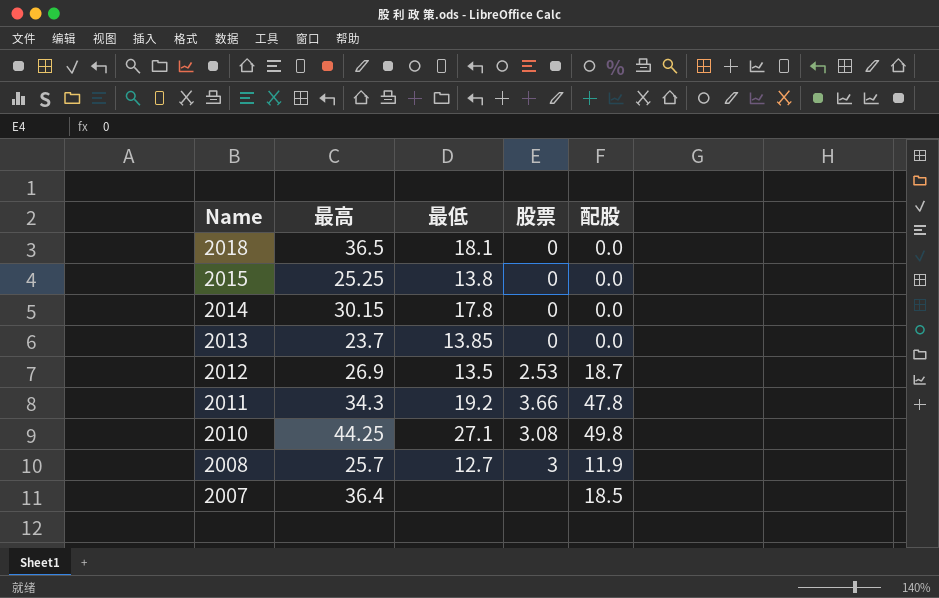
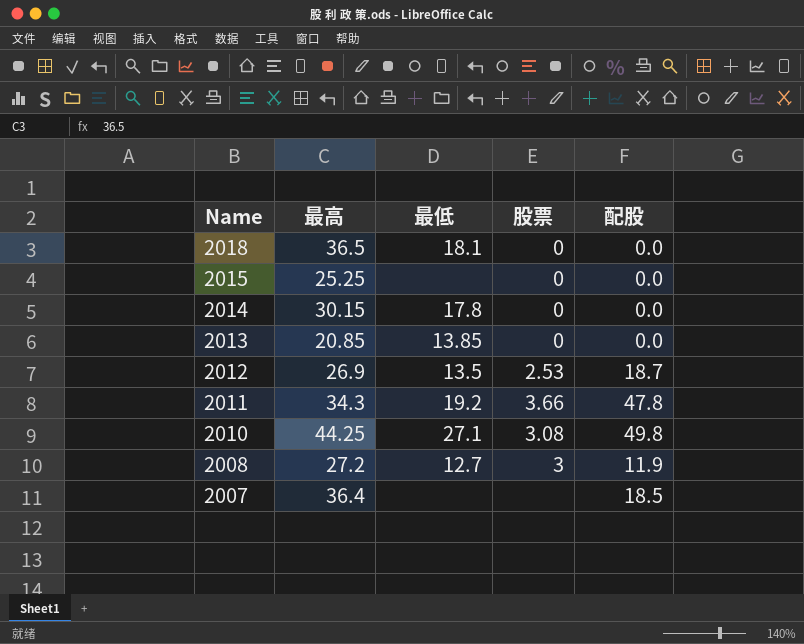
2015 | 最低: 13.8 -> none
2013 | 最高: 23.7 -> 20.85
2008 | 最高: 25.7 -> 27.2

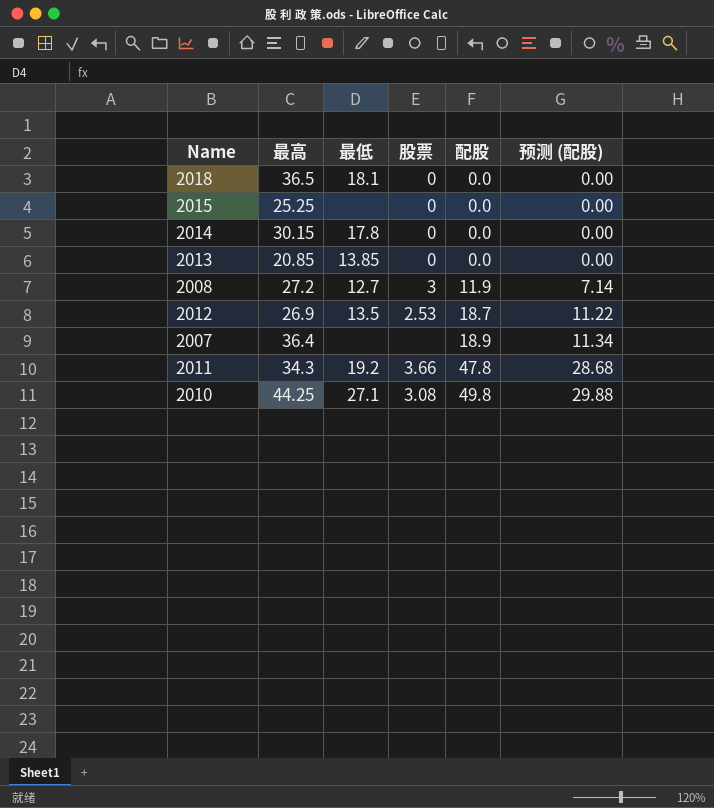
row order: Name descending -> 配股 ascending
column 预测 (配股) | formula: none -> [配股] * 0.6
2007 | 配股: 18.5 -> 18.9

